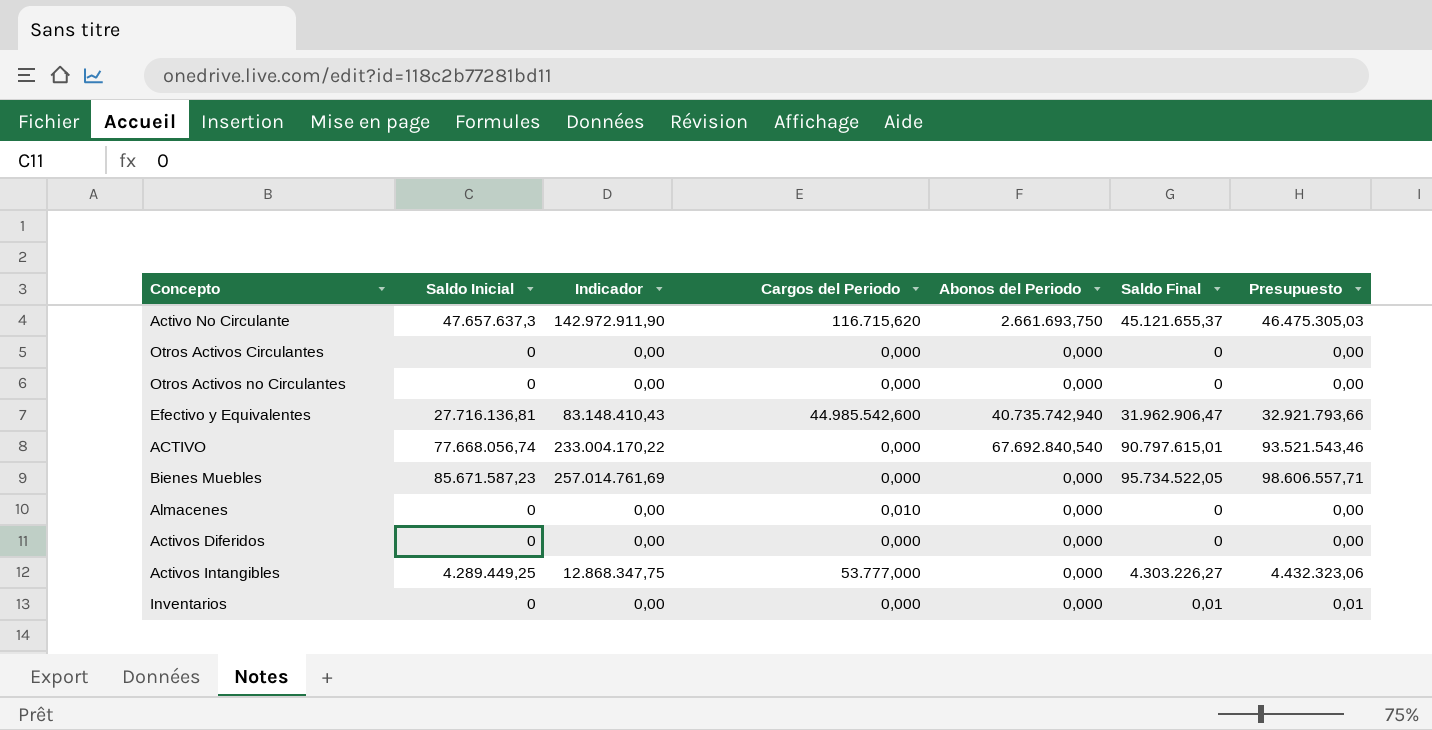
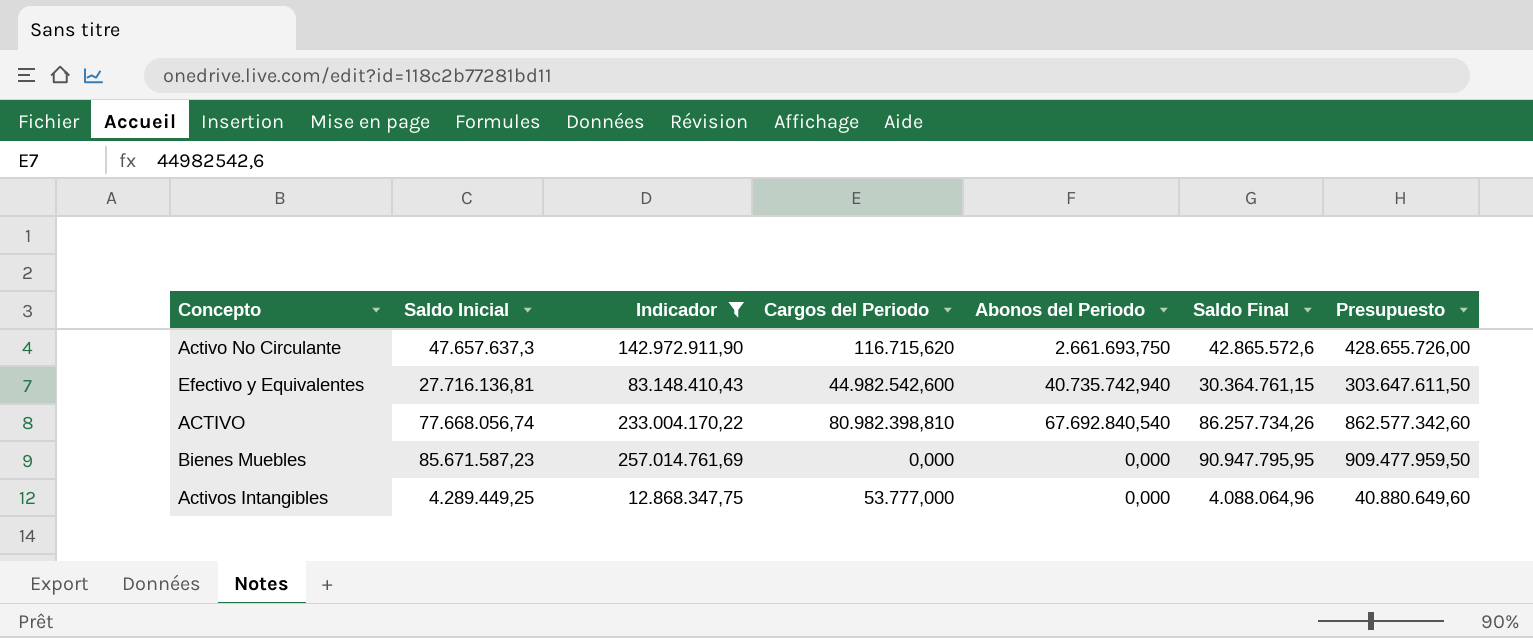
filter: none -> Indicador != 0,00
column Presupuesto | formula: [Saldo Final] * 1,03 -> [Saldo Final] * 10
Activo No Circulante | Saldo Final: 45.121.655,37 -> 42.865.572,6
Efectivo y Equivalentes | Cargos del Periodo: 44.985.542,600 -> 44.982.542,600
Efectivo y Equivalentes | Saldo Final: 31.962.906,47 -> 30.364.761,15
ACTIVO | Cargos del Periodo: 0,000 -> 80.982.398,810
ACTIVO | Saldo Final: 90.797.615,01 -> 86.257.734,26
Bienes Muebles | Saldo Final: 95.734.522,05 -> 90.947.795,95
Activos Intangibles | Saldo Final: 4.303.226,27 -> 4.088.064,96

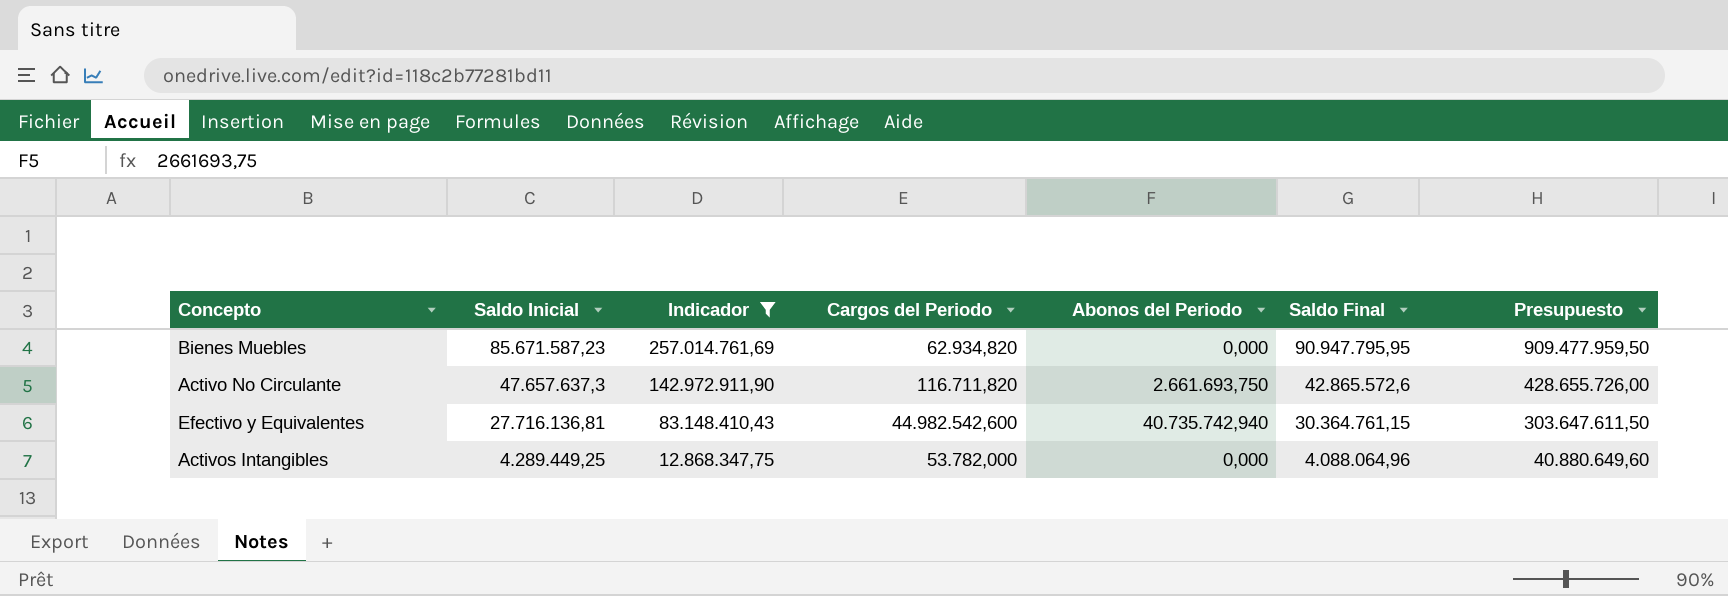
row order: none -> Saldo Inicial descending
row ACTIVO: 77.668.056,74 | 233.004.170,22 | 80.982.398,810 | 67.692.840,540 | 86.257.734,26 | 862.577.342,60 -> none
Bienes Muebles | Cargos del Periodo: 0,000 -> 62.934,820
Activo No Circulante | Cargos del Periodo: 116.715,620 -> 116.711,820
Activos Intangibles | Cargos del Periodo: 53.777,000 -> 53.782,000

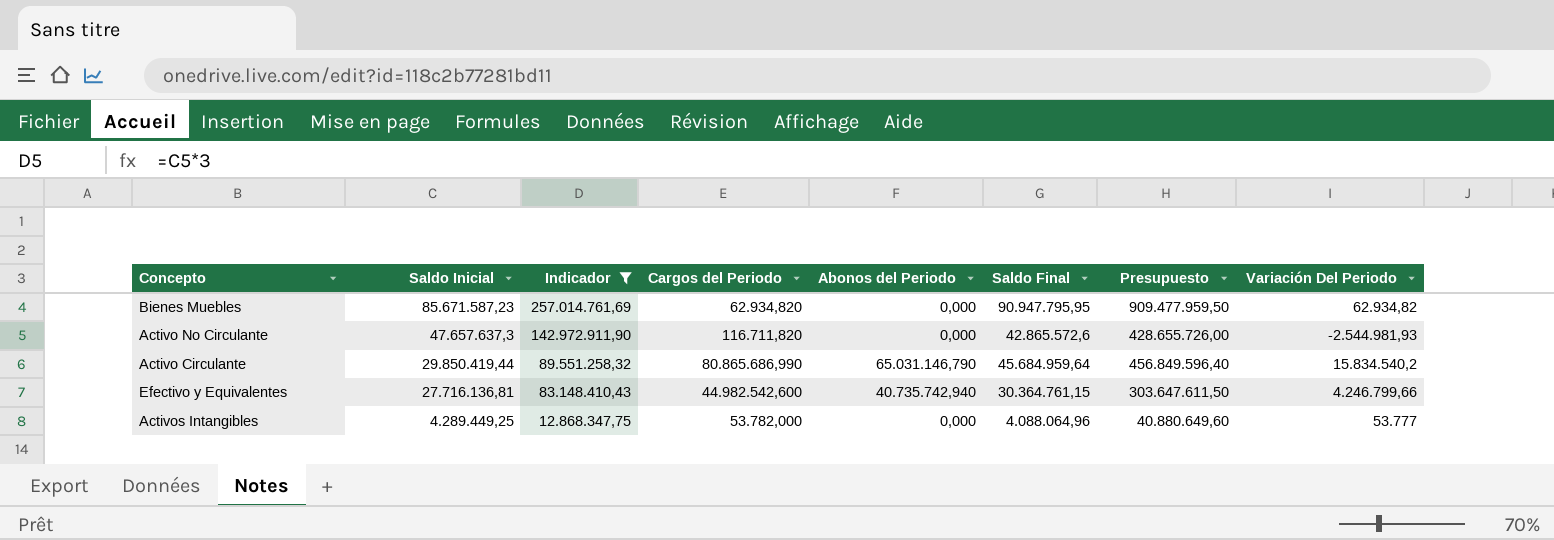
column Variación Del Periodo | position: none -> 8
Activo No Circulante | Abonos del Periodo: 2.661.693,750 -> 0,000
row Activo Circulante: none -> 29.850.419,44 | 89.551.258,32 | 80.865.686,990 | 65.031.146,790 | 45.684.959,64 | 456.849.596,40 | 15.834.540,2

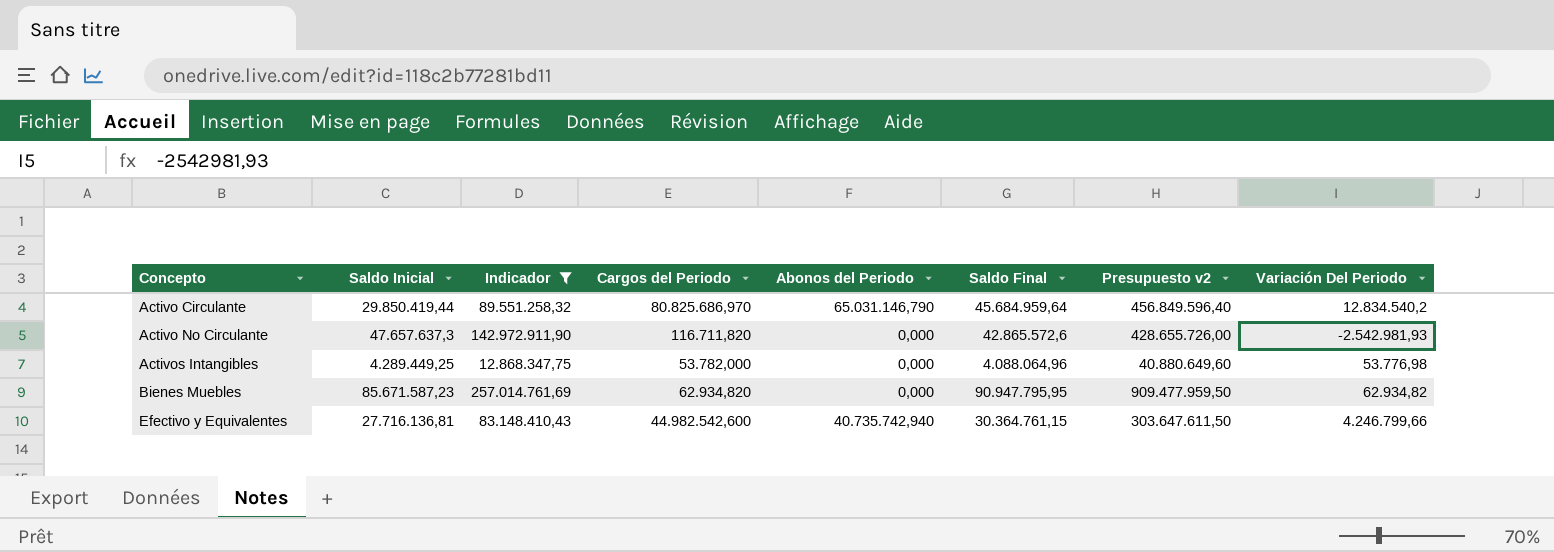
row order: Saldo Inicial descending -> Concepto ascending
column name: Presupuesto -> Presupuesto v2
Activo Circulante | Cargos del Periodo: 80.865.686,990 -> 80.825.686,970
Activo Circulante | Variación Del Periodo: 15.834.540,2 -> 12.834.540,2
Activo No Circulante | Variación Del Periodo: -2.544.981,93 -> -2.542.981,93
Activos Intangibles | Variación Del Periodo: 53.777 -> 53.776,98

